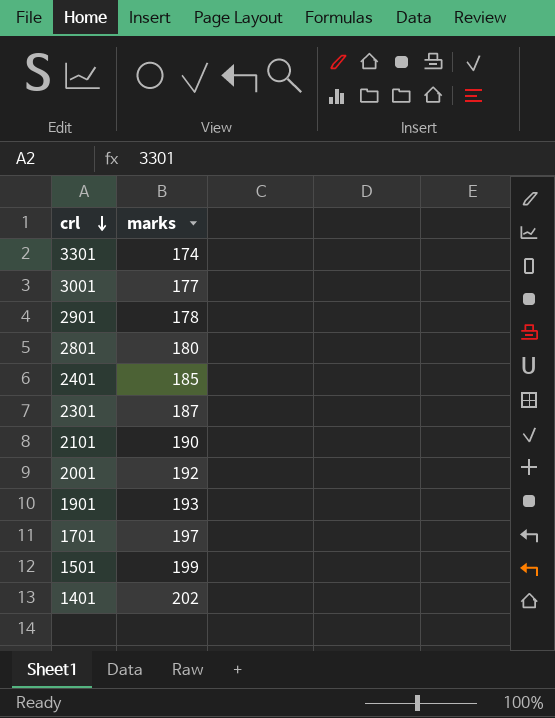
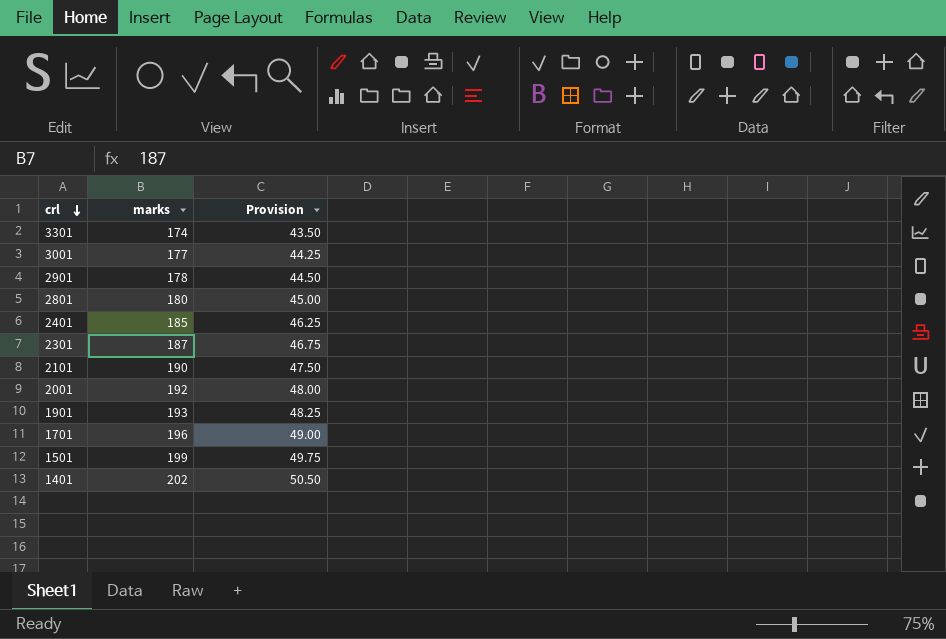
column Provision | formula: none -> [marks] * 0.25
1701 | marks: 197 -> 196

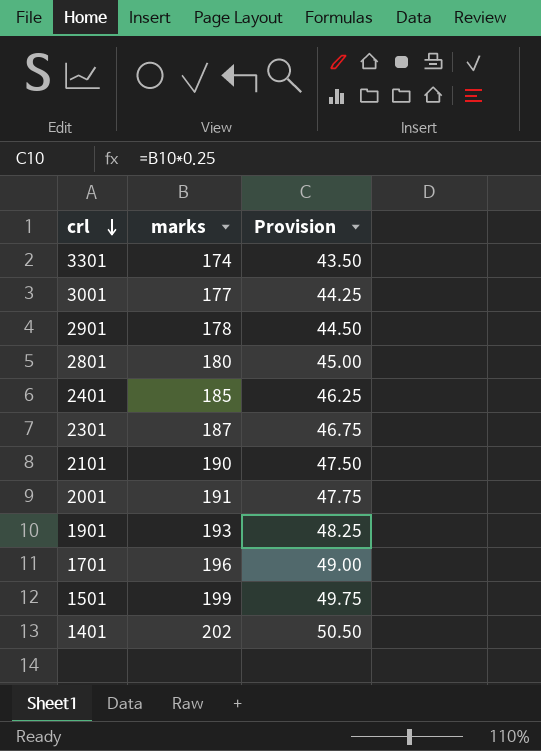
2001 | marks: 192 -> 191
2001 | Provision: 48.00 -> 47.75

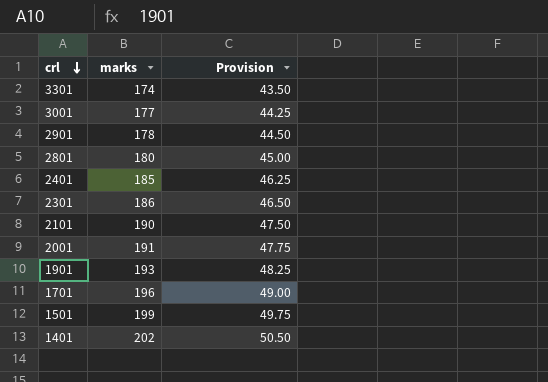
2301 | marks: 187 -> 186
2301 | Provision: 46.75 -> 46.50

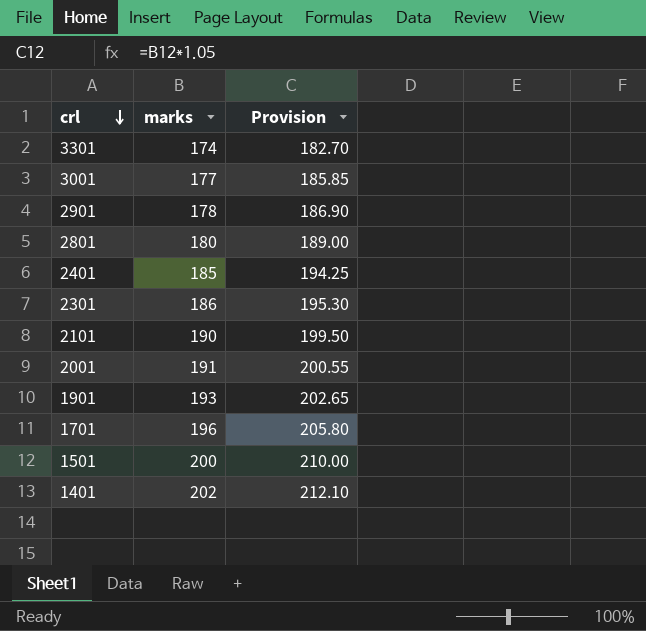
column Provision | formula: [marks] * 0.25 -> [marks] * 1.05
1501 | marks: 199 -> 200

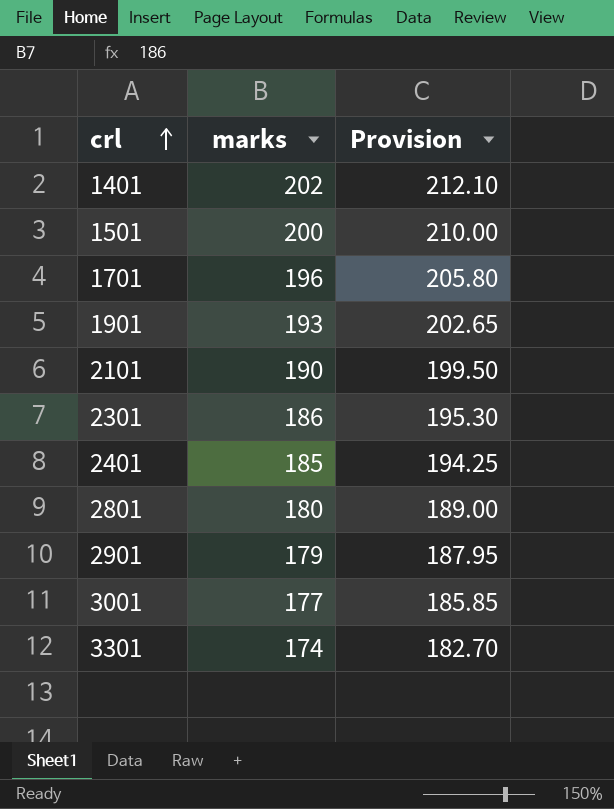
row order: crl descending -> crl ascending
row 2001: 191 | 200.55 -> none
2901 | marks: 178 -> 179
2901 | Provision: 186.90 -> 187.95

